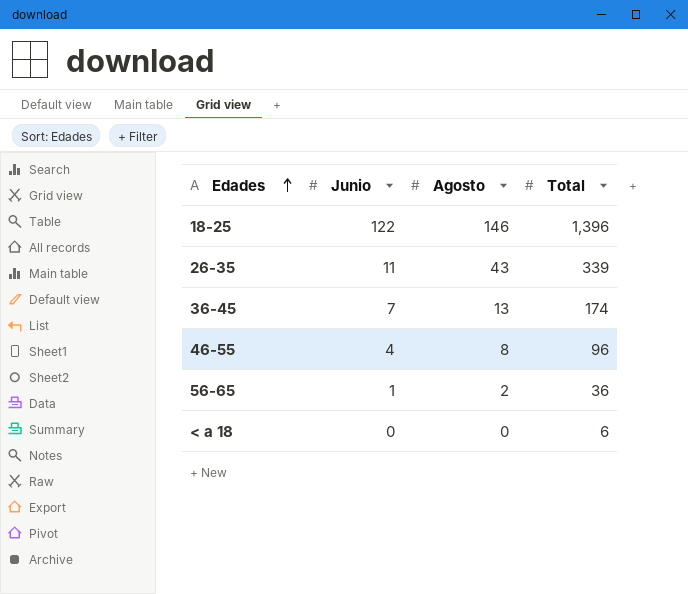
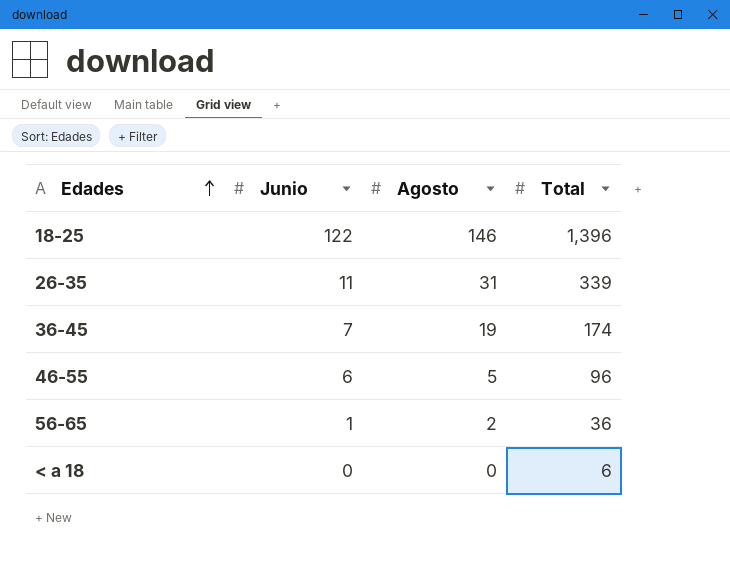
26-35 | Agosto: 43 -> 31
36-45 | Agosto: 13 -> 19
46-55 | Junio: 4 -> 6
46-55 | Agosto: 8 -> 5

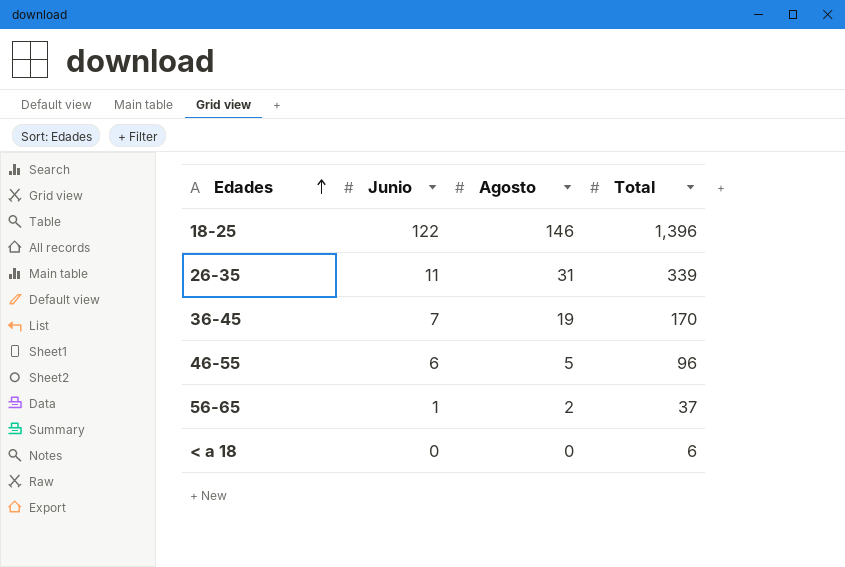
36-45 | Total: 174 -> 170
56-65 | Total: 36 -> 37

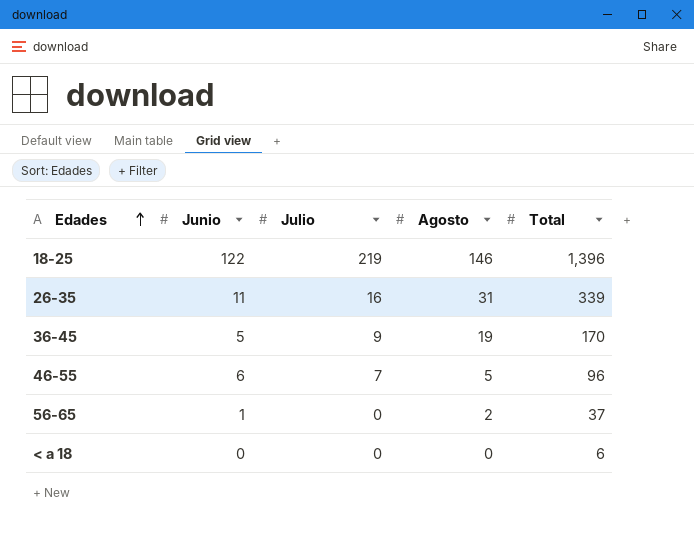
column Julio | position: none -> 3
36-45 | Junio: 7 -> 5

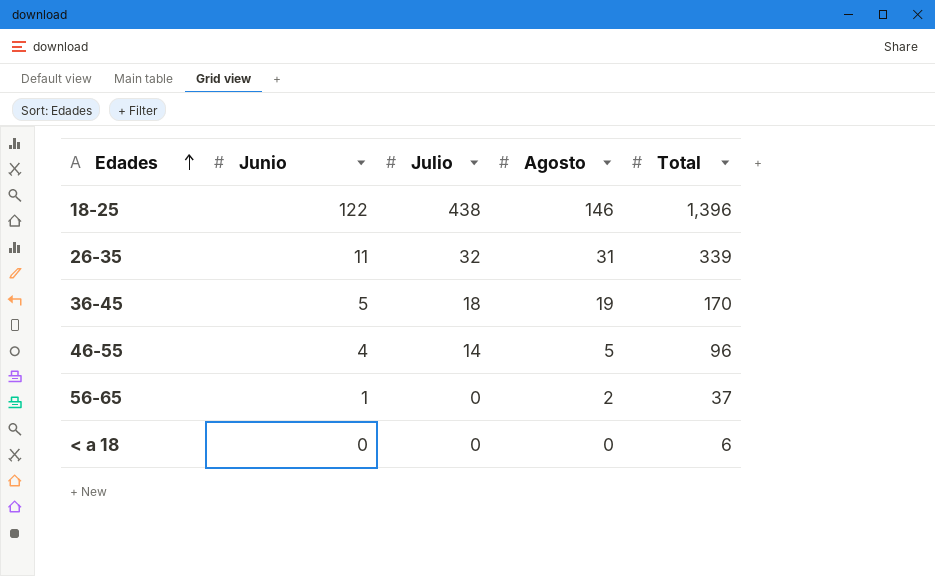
18-25 | Julio: 219 -> 438
26-35 | Julio: 16 -> 32
36-45 | Julio: 9 -> 18
46-55 | Junio: 6 -> 4
46-55 | Julio: 7 -> 14

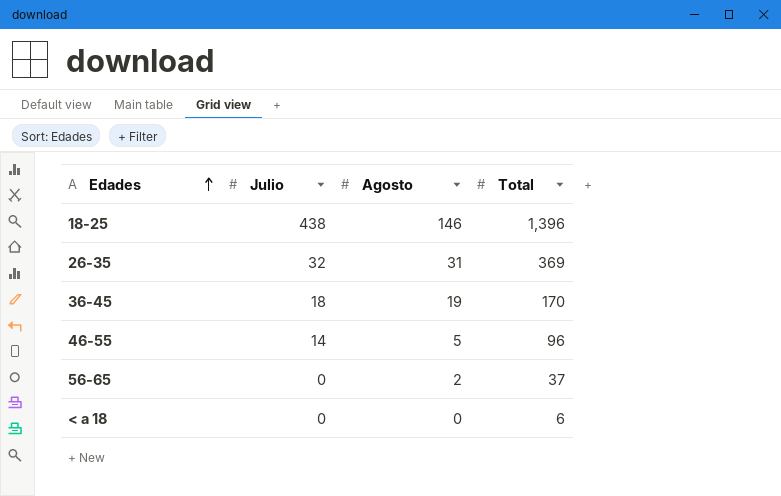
column Junio | position: 2 -> none
26-35 | Total: 339 -> 369

